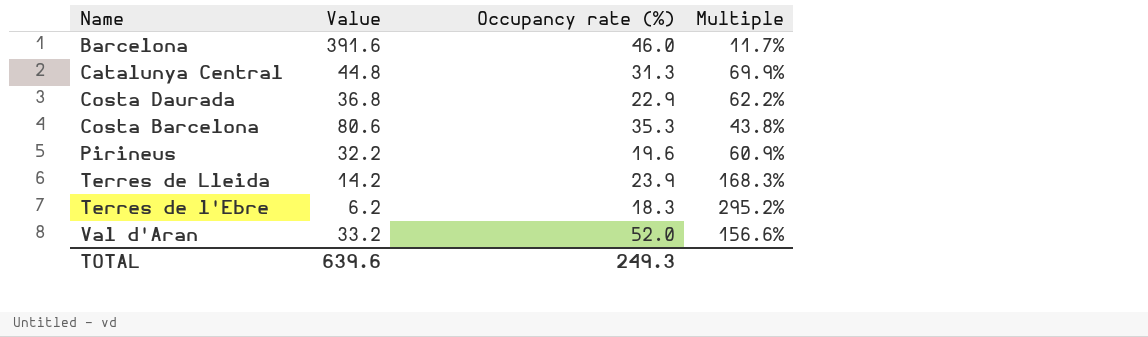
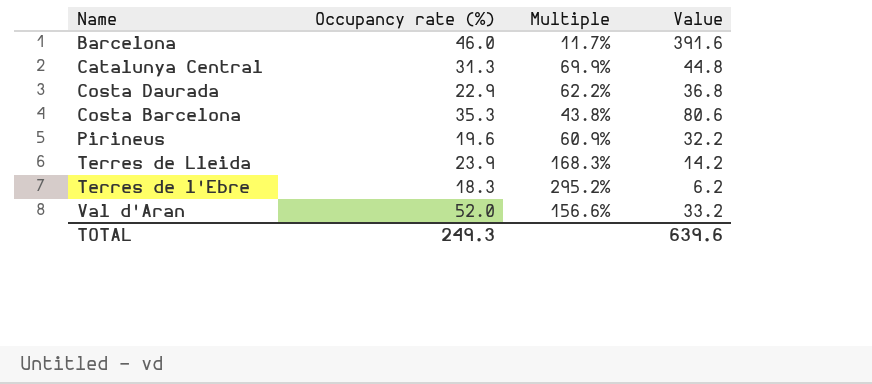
column Value | position: 2 -> 4

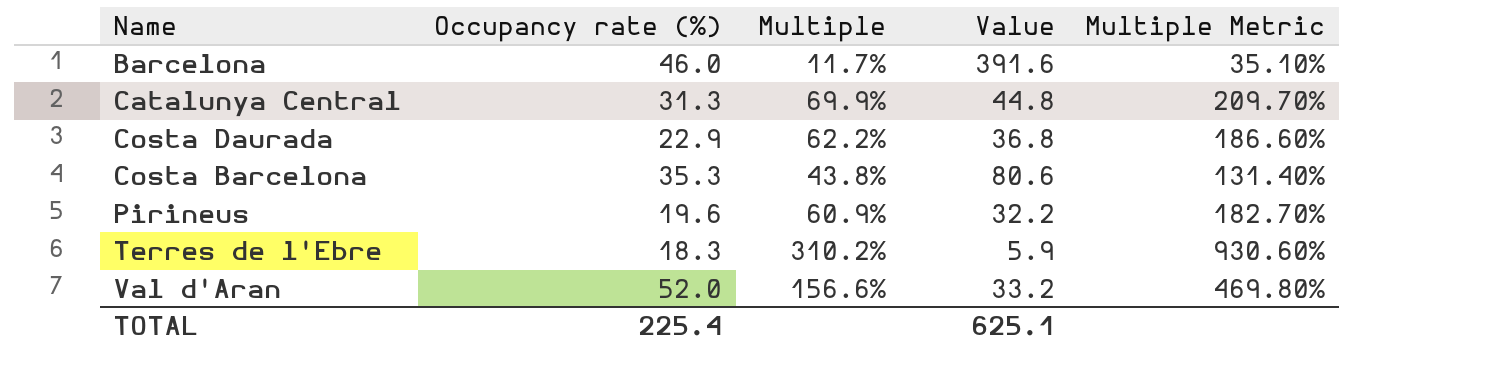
column Multiple Metric | formula: none -> [Multiple] * 3
row Terres de Lleida: 23.9 | 168.3% | 14.2 -> none
Terres de l'Ebre | Multiple: 295.2% -> 310.2%
Terres de l'Ebre | Value: 6.2 -> 5.9
TOTAL | Occupancy rate (%): 249.3 -> 225.4
TOTAL | Value: 639.6 -> 625.1

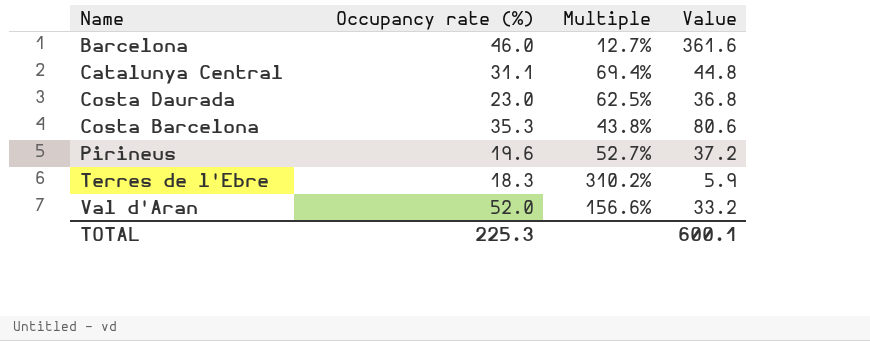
column Multiple Metric | formula: [Multiple] * 3 -> none
Barcelona | Multiple: 11.7% -> 12.7%
Barcelona | Value: 391.6 -> 361.6
Catalunya Central | Occupancy rate (%): 31.3 -> 31.1
Catalunya Central | Multiple: 69.9% -> 69.4%
Costa Daurada | Occupancy rate (%): 22.9 -> 23.0
Costa Daurada | Multiple: 62.2% -> 62.5%
Pirineus | Multiple: 60.9% -> 52.7%
Pirineus | Value: 32.2 -> 37.2
TOTAL | Occupancy rate (%): 225.4 -> 225.3
TOTAL | Value: 625.1 -> 600.1

